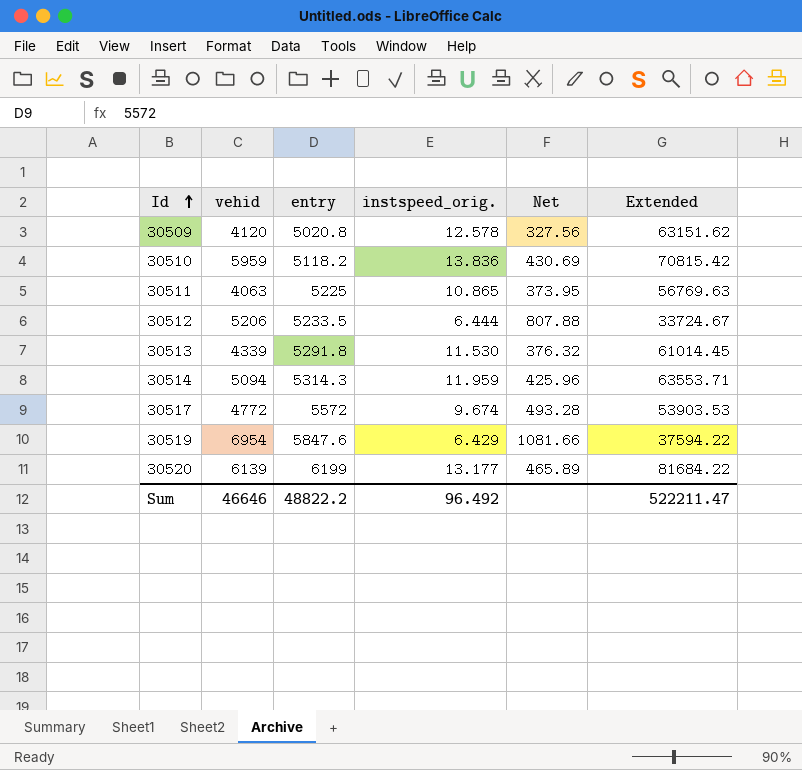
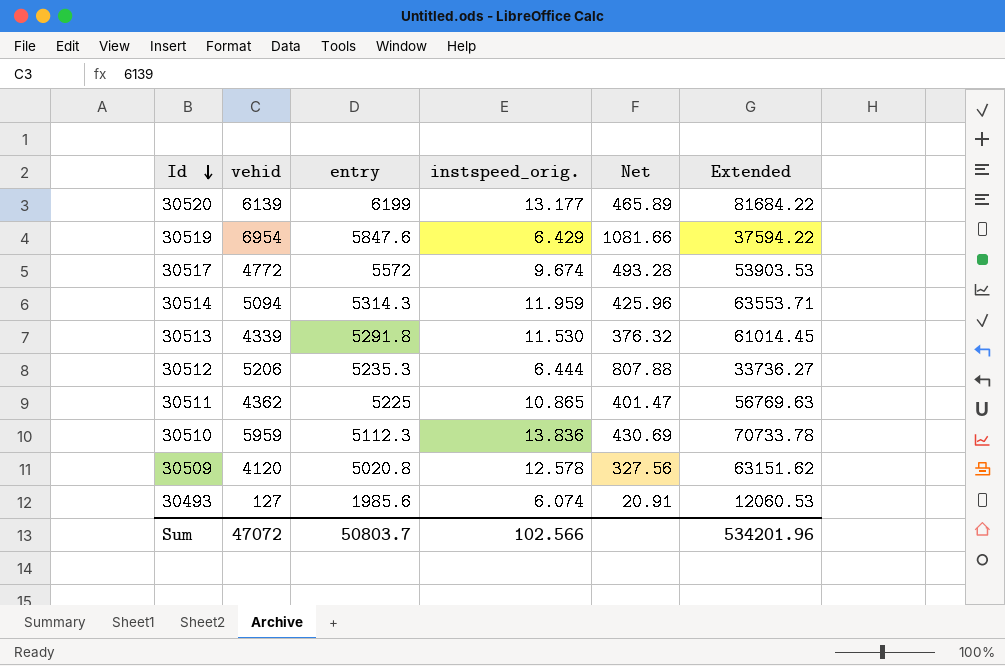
row order: Id ascending -> Id descending
30512 | entry: 5233.5 -> 5235.3
30512 | Extended: 33724.67 -> 33736.27
30511 | vehid: 4063 -> 4362
30511 | Net: 373.95 -> 401.47
30510 | entry: 5118.2 -> 5112.3
30510 | Extended: 70815.42 -> 70733.78
row 30493: none -> 127 | 1985.6 | 6.074 | 20.91 | 12060.53
Sum | vehid: 46646 -> 47072
Sum | entry: 48822.2 -> 50803.7
Sum | instspeed_orig.: 96.492 -> 102.566
Sum | Extended: 522211.47 -> 534201.96

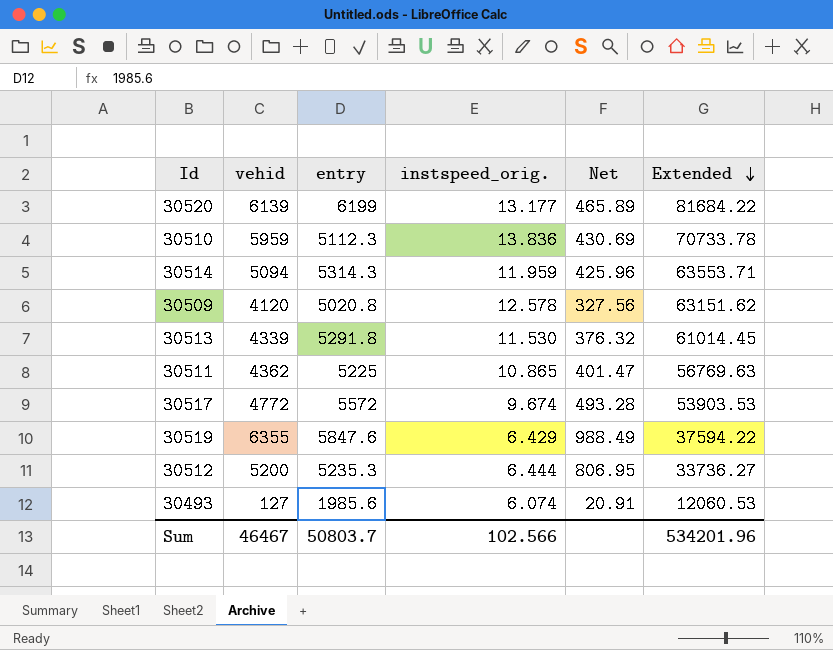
row order: Id descending -> Extended descending
30519 | vehid: 6954 -> 6355
30519 | Net: 1081.66 -> 988.49
30512 | vehid: 5206 -> 5200
30512 | Net: 807.88 -> 806.95
Sum | vehid: 47072 -> 46467

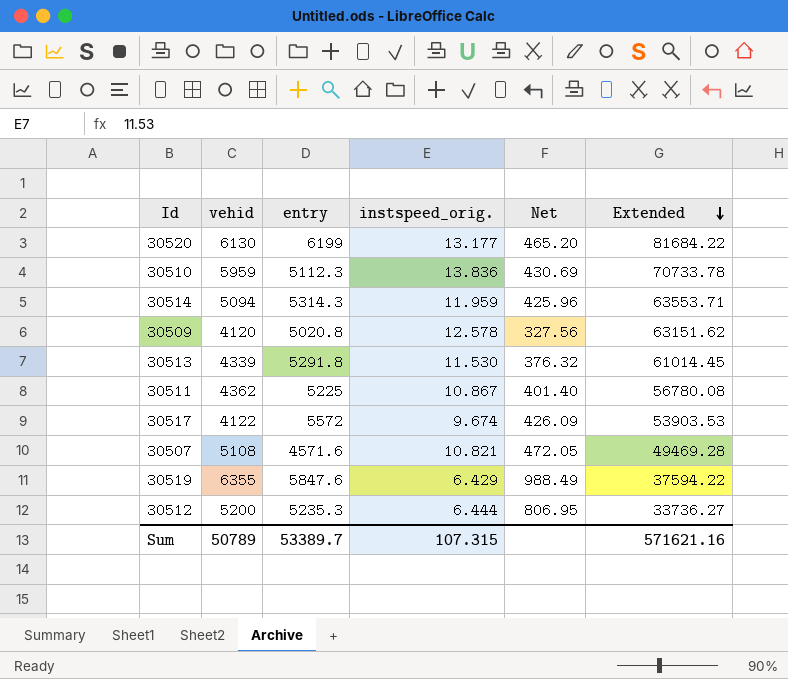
row 30493: 127 | 1985.6 | 6.074 | 20.91 | 12060.53 -> none
30520 | vehid: 6139 -> 6130
30520 | Net: 465.89 -> 465.20
30511 | instspeed_orig.: 10.865 -> 10.867
30511 | Net: 401.47 -> 401.40
30511 | Extended: 56769.63 -> 56780.08
30517 | vehid: 4772 -> 4122
30517 | Net: 493.28 -> 426.09
row 30507: none -> 5108 | 4571.6 | 10.821 | 472.05 | 49469.28
Sum | vehid: 46467 -> 50789
Sum | entry: 50803.7 -> 53389.7
Sum | instspeed_orig.: 102.566 -> 107.315
Sum | Extended: 534201.96 -> 571621.16

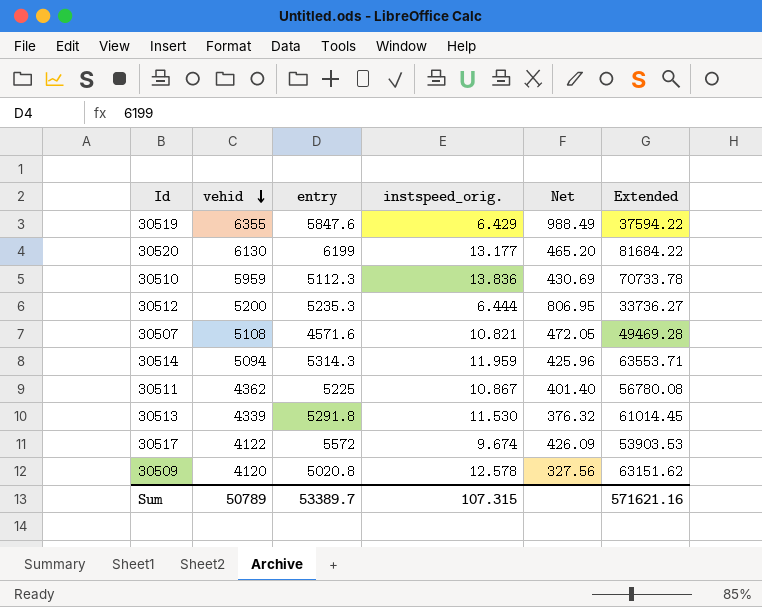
row order: Extended descending -> vehid descending

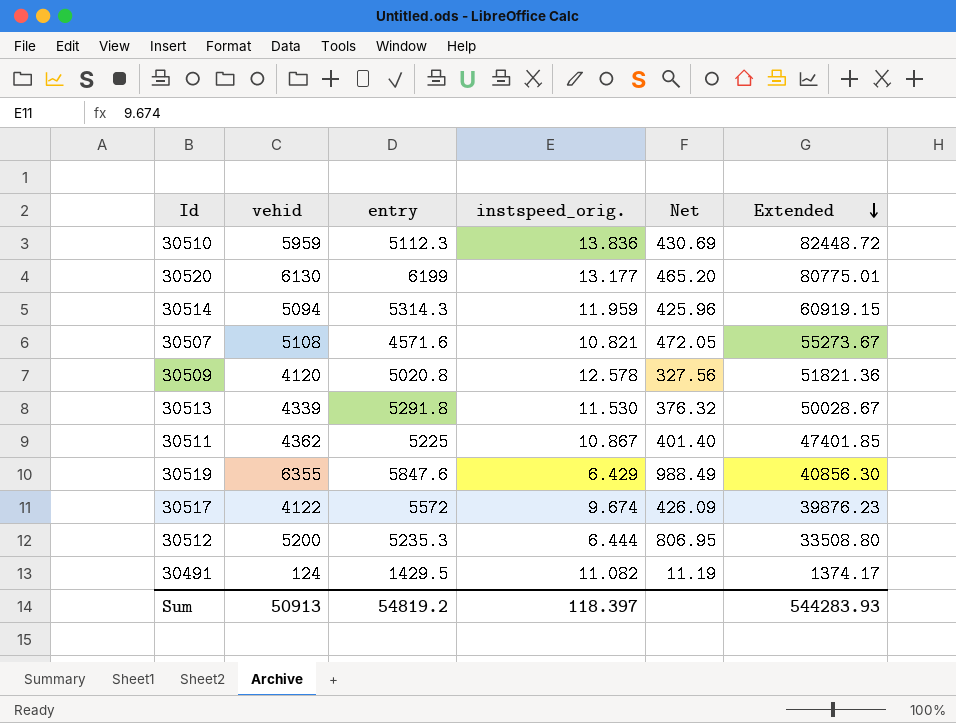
row order: vehid descending -> Extended descending
column Extended | formula: [entry] * [instspeed_orig.] -> [vehid] * [instspeed_orig.]
row 30491: none -> 124 | 1429.5 | 11.082 | 11.19 | 1374.17
Sum | vehid: 50789 -> 50913
Sum | entry: 53389.7 -> 54819.2
Sum | instspeed_orig.: 107.315 -> 118.397
Sum | Extended: 571621.16 -> 544283.93

